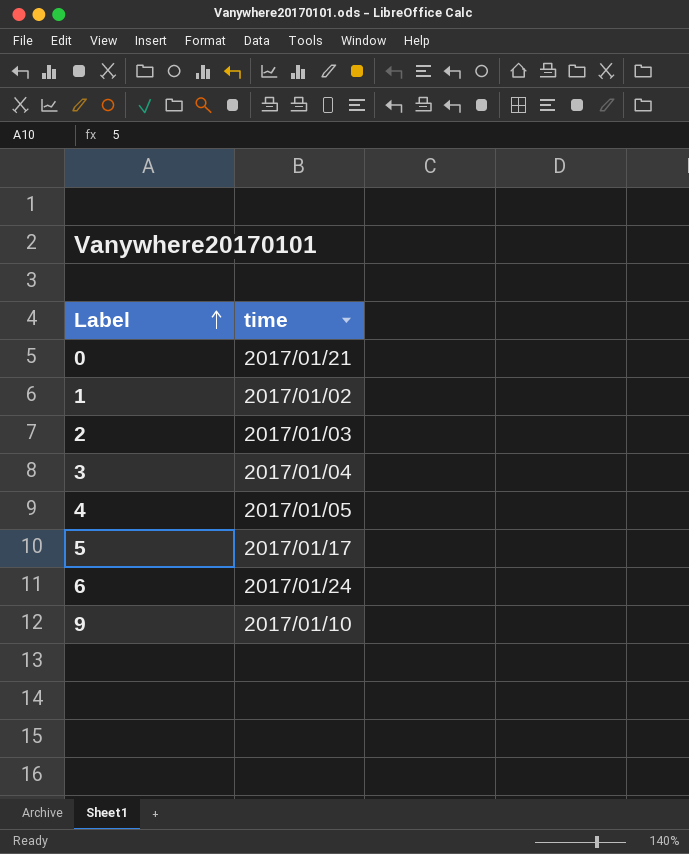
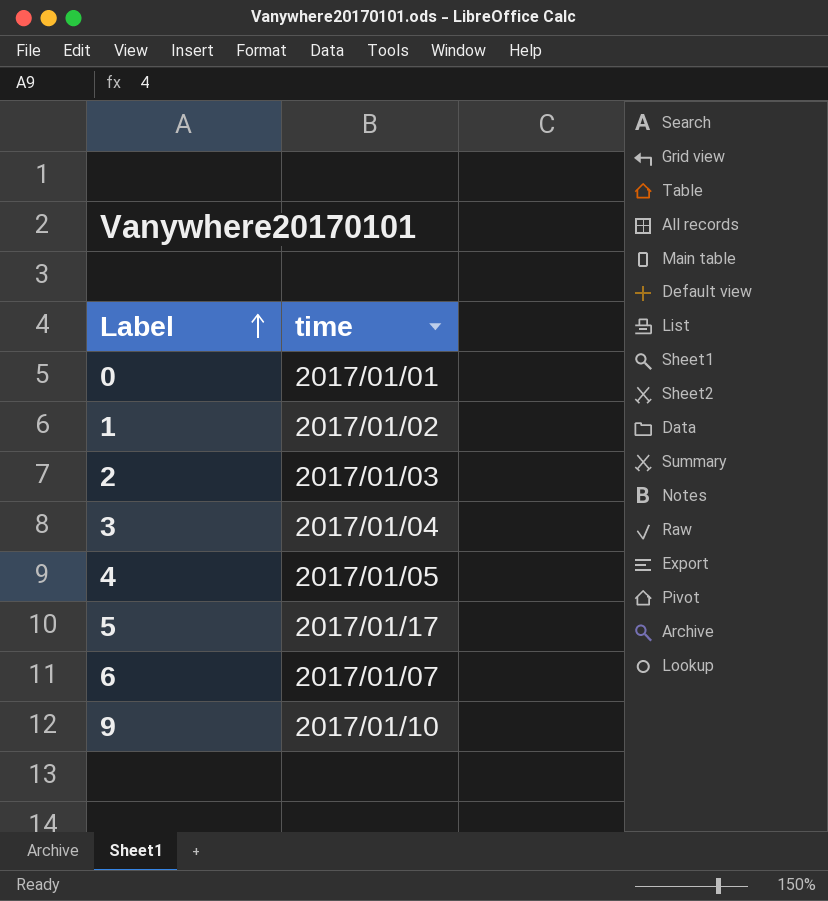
0 | time: 2017/01/21 -> 2017/01/01
6 | time: 2017/01/24 -> 2017/01/07

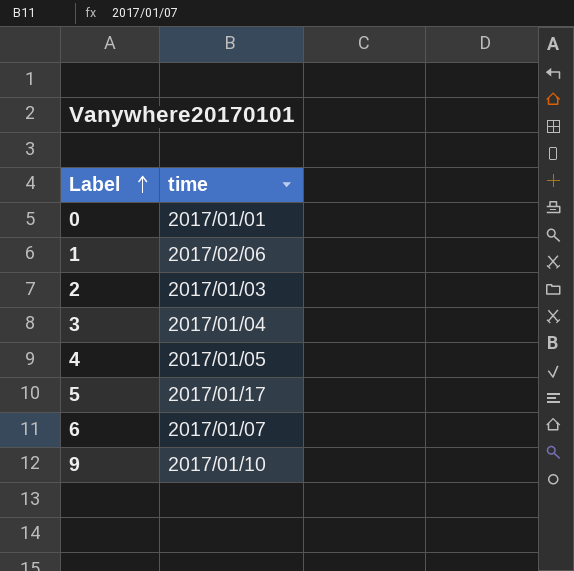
1 | time: 2017/01/02 -> 2017/02/06

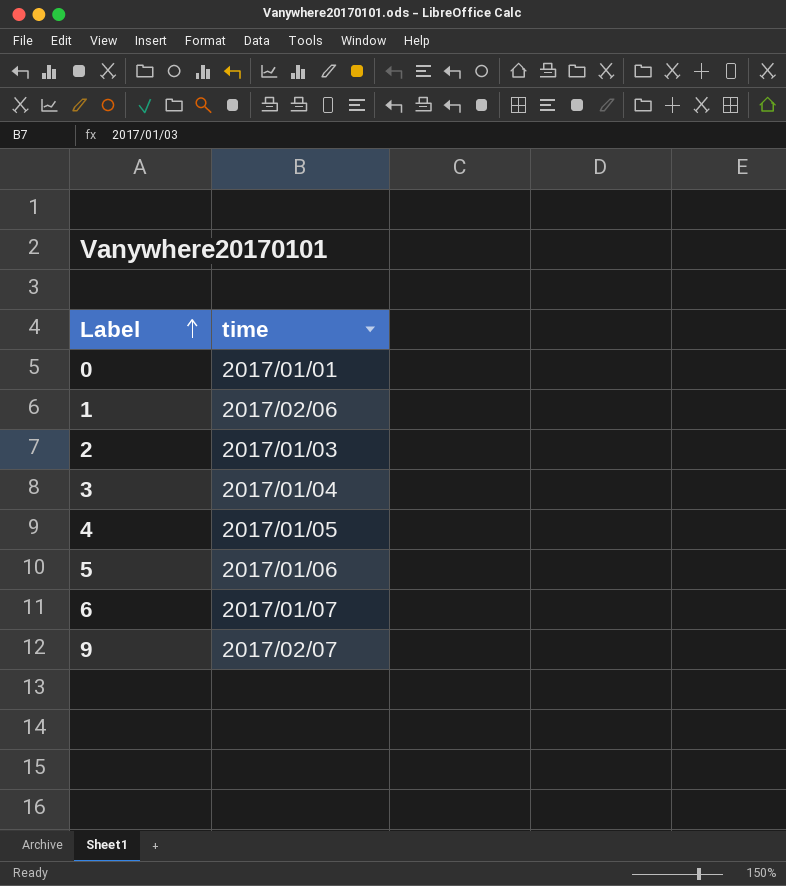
5 | time: 2017/01/17 -> 2017/01/06
9 | time: 2017/01/10 -> 2017/02/07

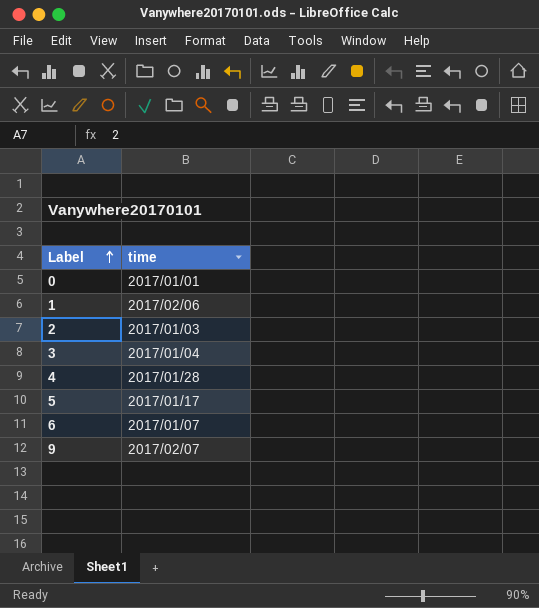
4 | time: 2017/01/05 -> 2017/01/28
5 | time: 2017/01/06 -> 2017/01/17

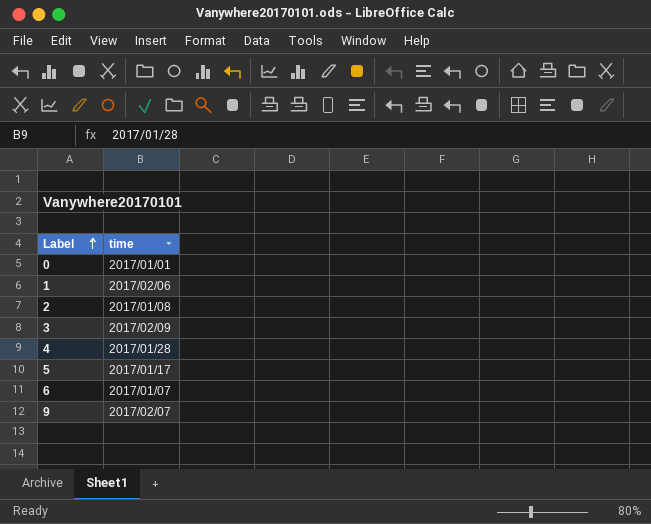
2 | time: 2017/01/03 -> 2017/01/08
3 | time: 2017/01/04 -> 2017/02/09

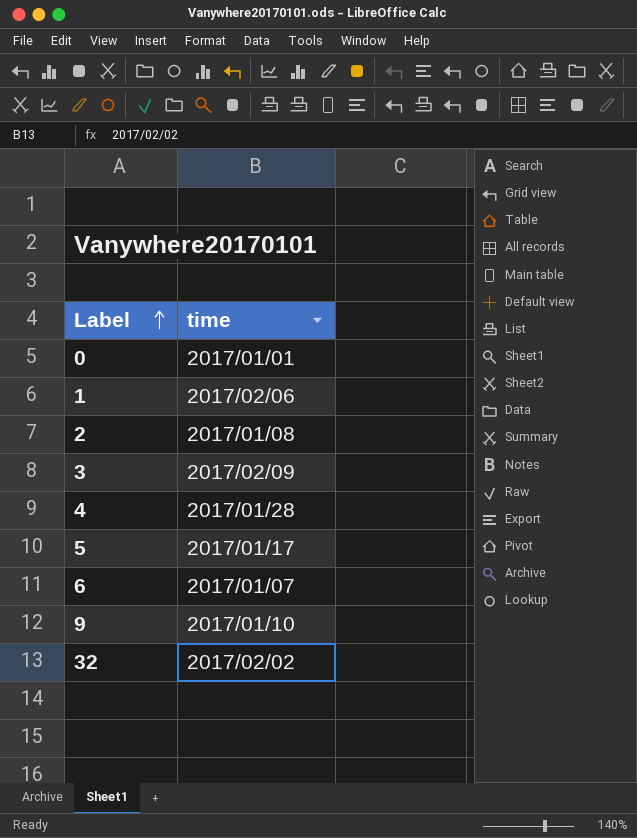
9 | time: 2017/02/07 -> 2017/01/10
row 32: none -> 2017/02/02

